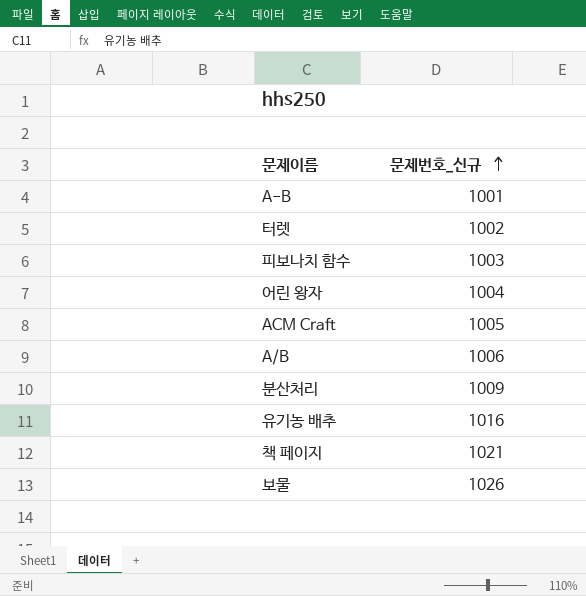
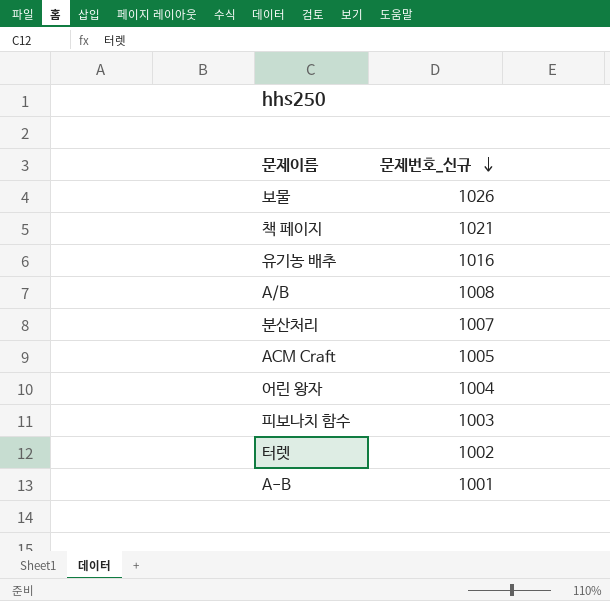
row order: 문제번호_신규 ascending -> 문제번호_신규 descending
A/B | 문제번호_신규: 1006 -> 1008
분산처리 | 문제번호_신규: 1009 -> 1007

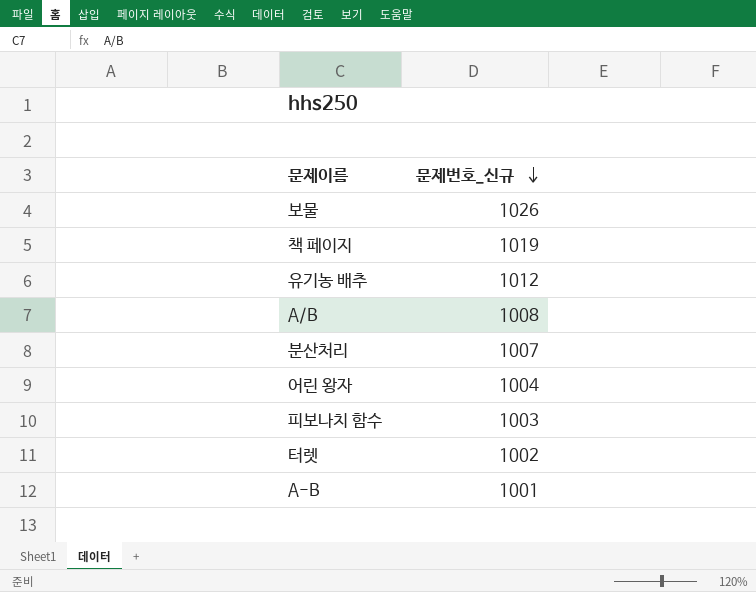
row ACM Craft: 1005 -> none
책 페이지 | 문제번호_신규: 1021 -> 1019
유기농 배추 | 문제번호_신규: 1016 -> 1012

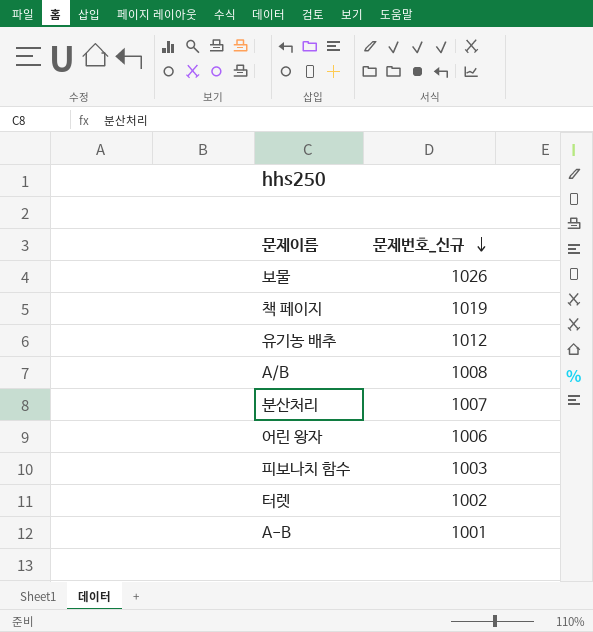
어린 왕자 | 문제번호_신규: 1004 -> 1006

